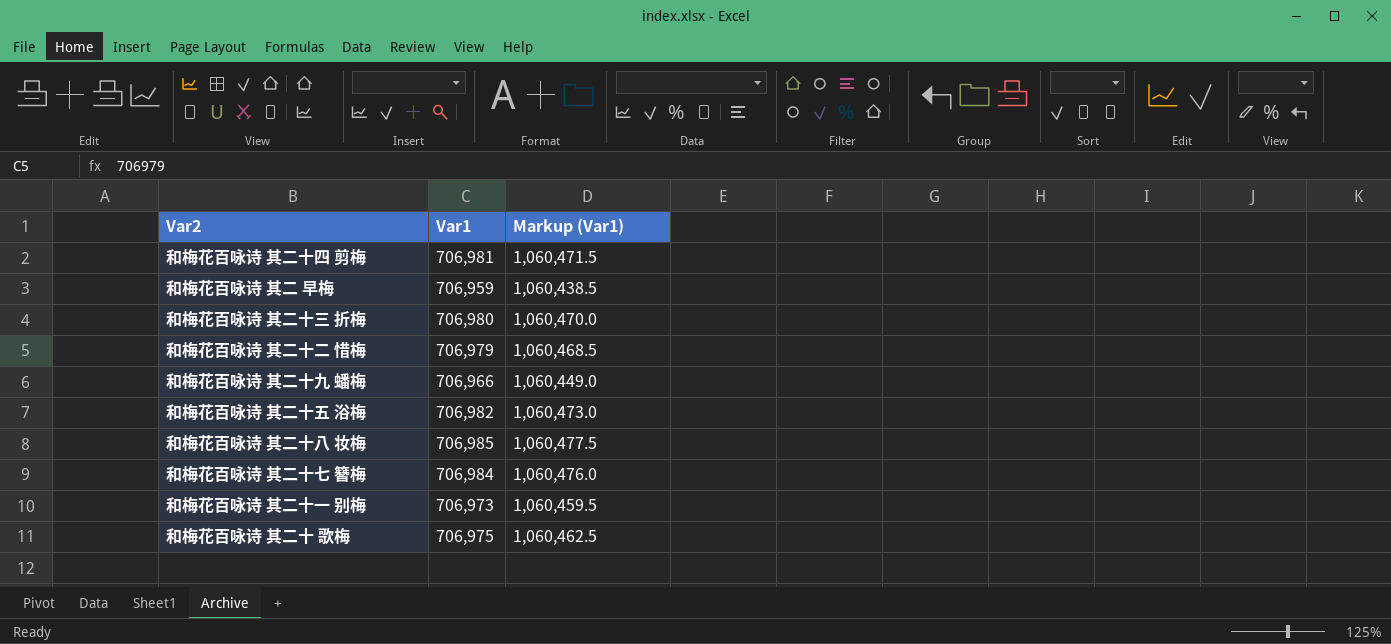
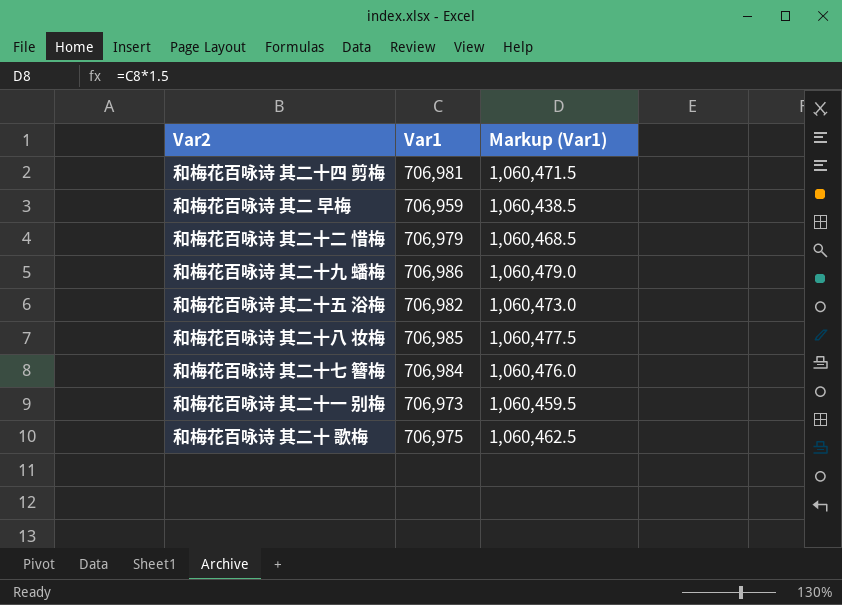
row 和梅花百咏诗 其二十三 折梅: 706,980 | 1,060,470.0 -> none
和梅花百咏诗 其二十九 蟠梅 | Var1: 706,966 -> 706,986
和梅花百咏诗 其二十九 蟠梅 | Markup (Var1): 1,060,449.0 -> 1,060,479.0

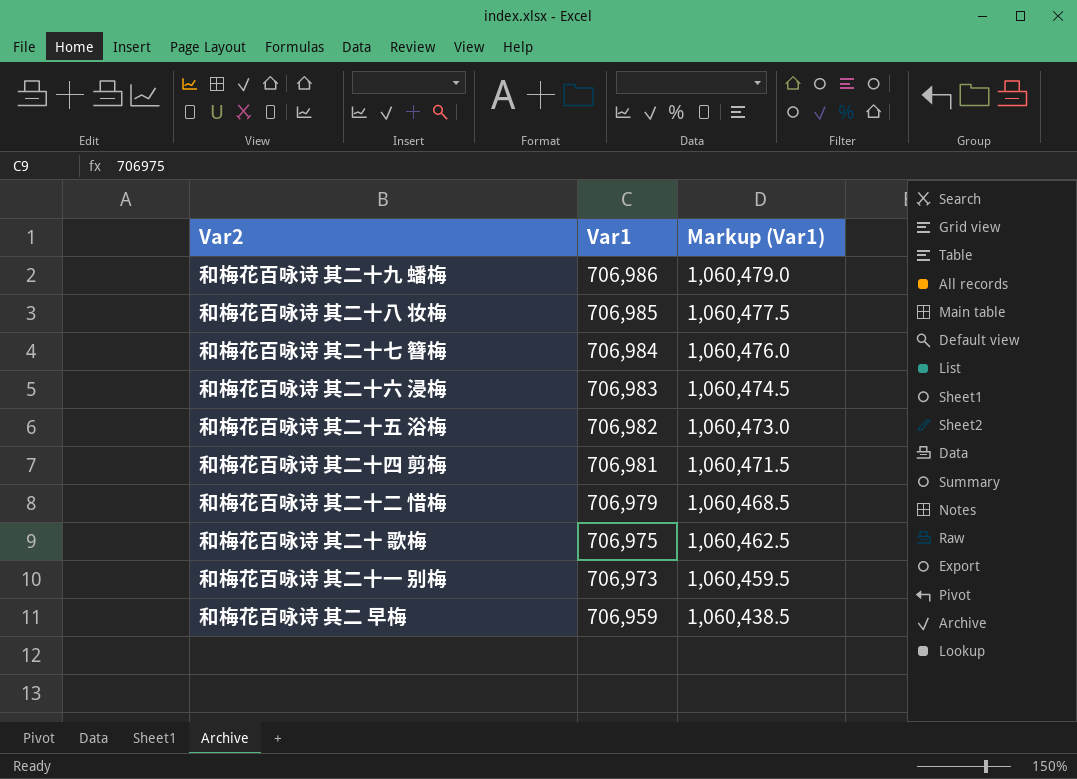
row order: none -> Var1 descending
row 和梅花百咏诗 其二十六 浸梅: none -> 706,983 | 1,060,474.5

